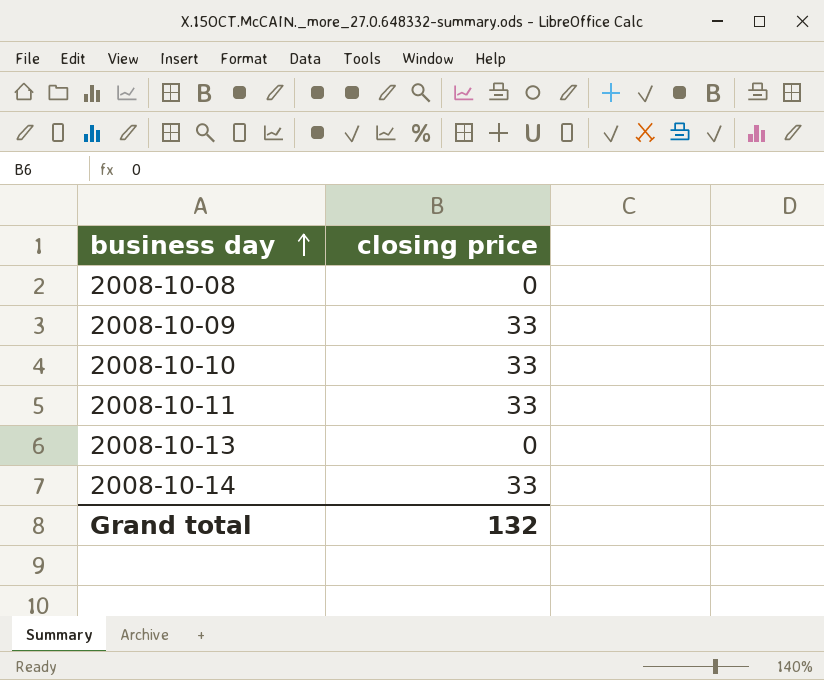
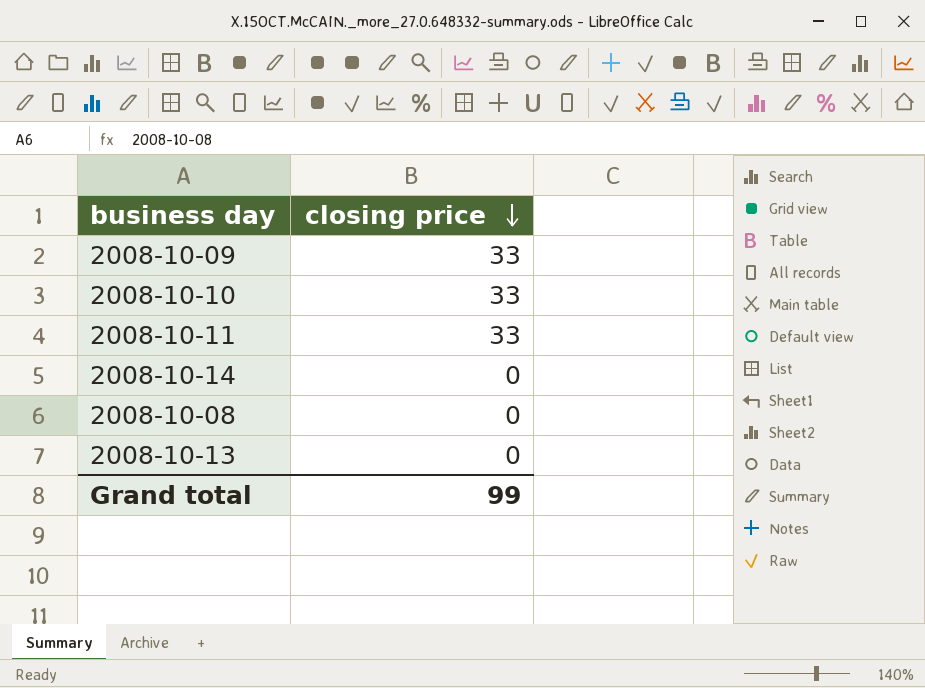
row order: business day ascending -> closing price descending
2008-10-14 | closing price: 33 -> 0
Grand total | closing price: 132 -> 99

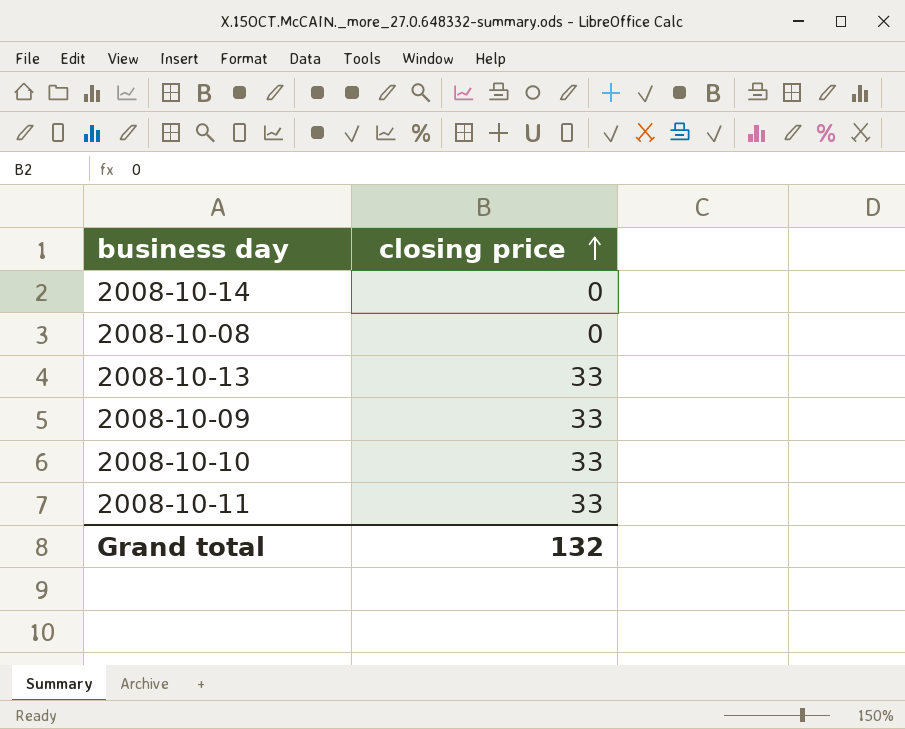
row order: closing price descending -> closing price ascending
2008-10-13 | closing price: 0 -> 33
Grand total | closing price: 99 -> 132

